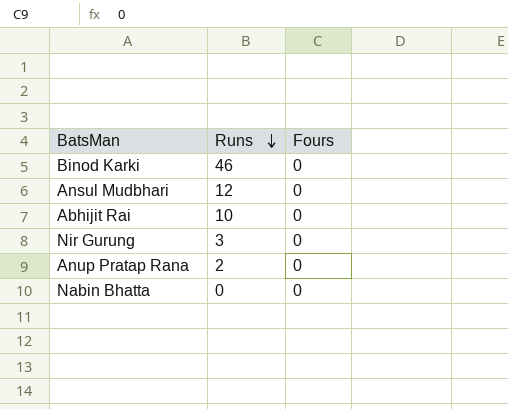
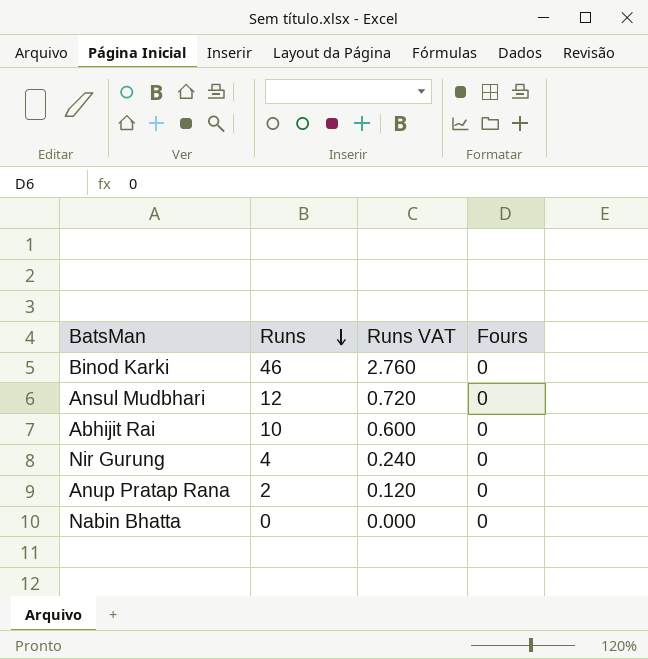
column Runs VAT | formula: none -> [Runs] * 0.06
Nir Gurung | Runs: 3 -> 4

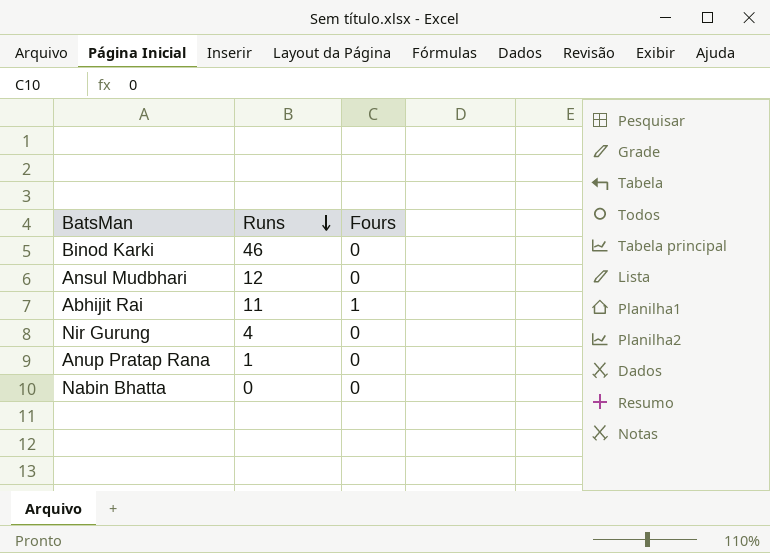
column Runs VAT | formula: [Runs] * 0.06 -> none
Abhijit Rai | Runs: 10 -> 11
Abhijit Rai | Fours: 0 -> 1
Anup Pratap Rana | Runs: 2 -> 1

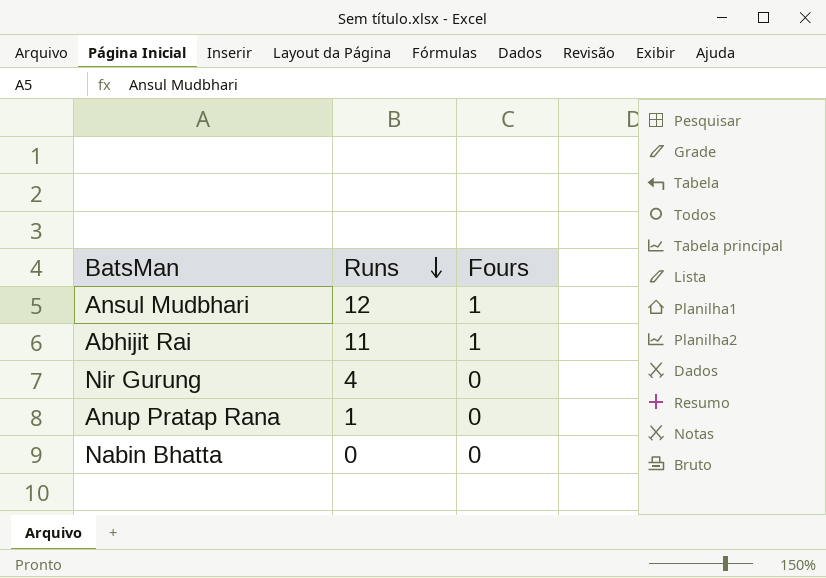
row Binod Karki: 46 | 0 -> none
Ansul Mudbhari | Fours: 0 -> 1

